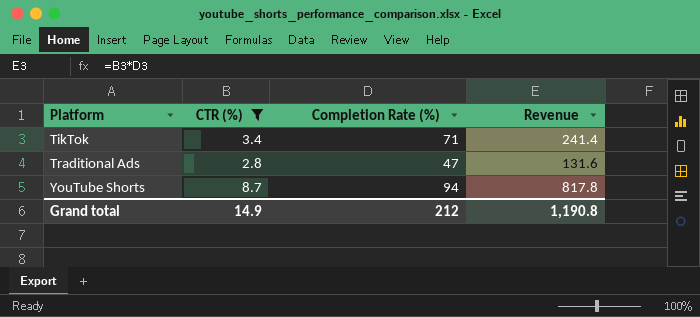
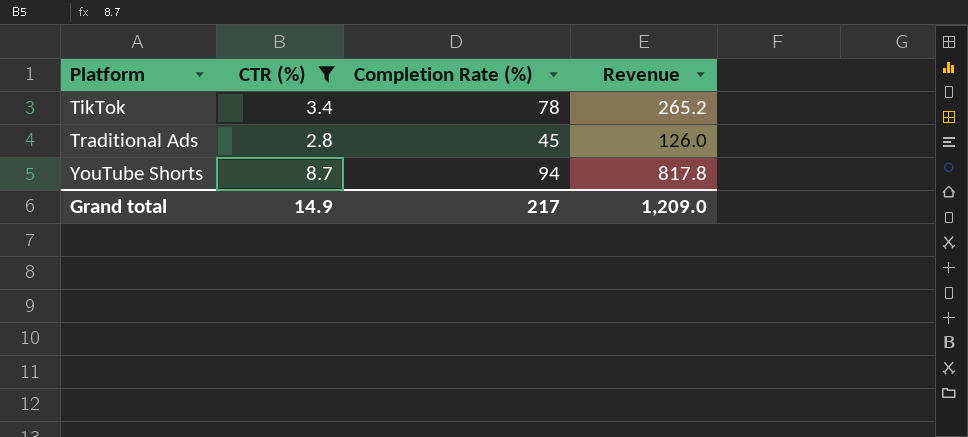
TikTok | Completion Rate (%): 71 -> 78
TikTok | Revenue: 241.4 -> 265.2
Traditional Ads | Completion Rate (%): 47 -> 45
Traditional Ads | Revenue: 131.6 -> 126.0
Grand total | Completion Rate (%): 212 -> 217
Grand total | Revenue: 1,190.8 -> 1,209.0

